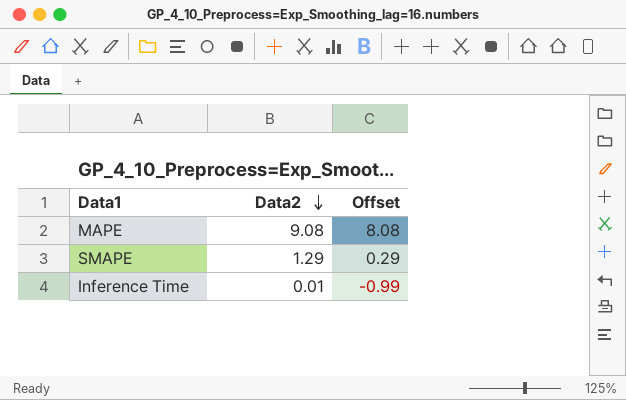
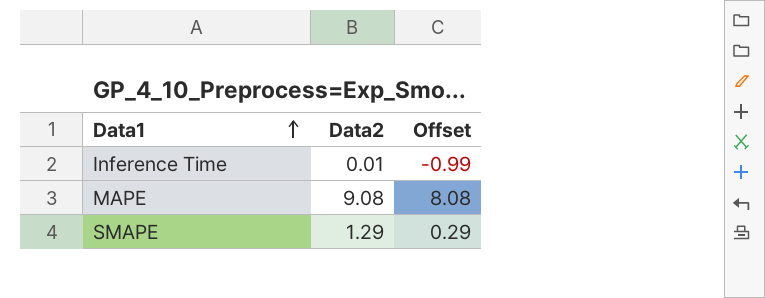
row order: Data2 descending -> Data1 ascending

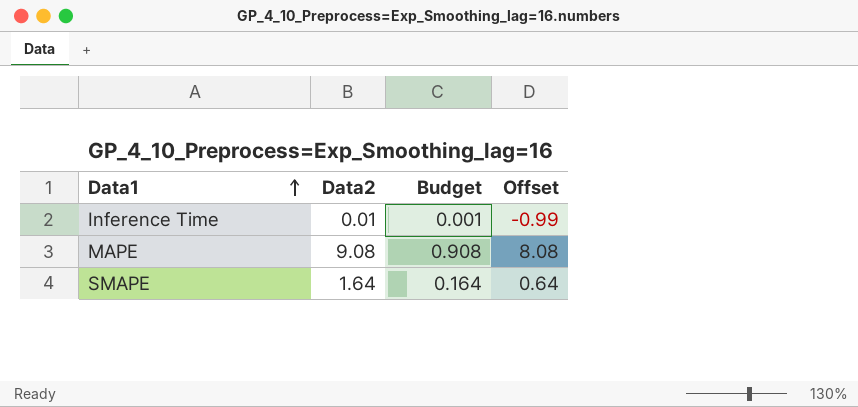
column Budget | formula: none -> [Data2] * 0.1
SMAPE | Data2: 1.29 -> 1.64
SMAPE | Offset: 0.29 -> 0.64

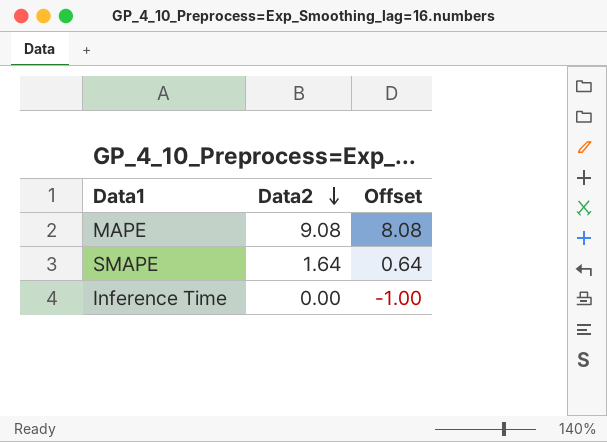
row order: Data1 ascending -> Data2 descending
column Budget | formula: [Data2] * 0.1 -> none
Inference Time | Data2: 0.01 -> 0.00
Inference Time | Offset: -0.99 -> -1.00

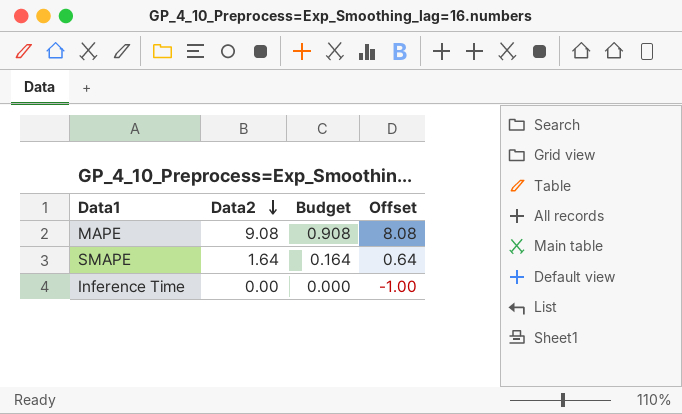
column Budget | formula: none -> [Data2] * 0.1

